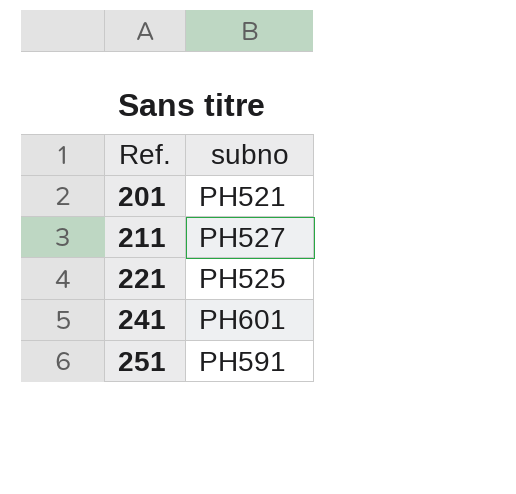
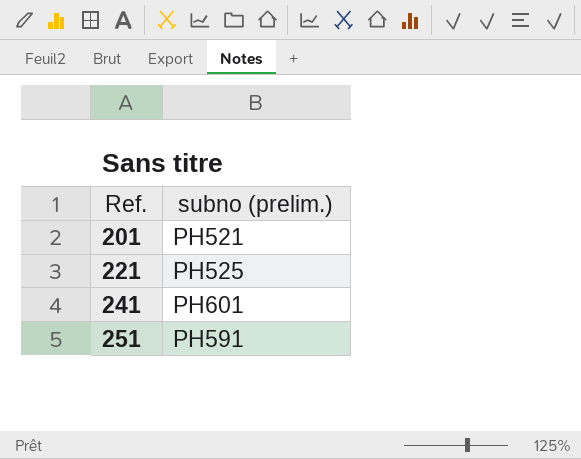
column name: subno -> subno (prelim.)
row 211: PH527 -> none

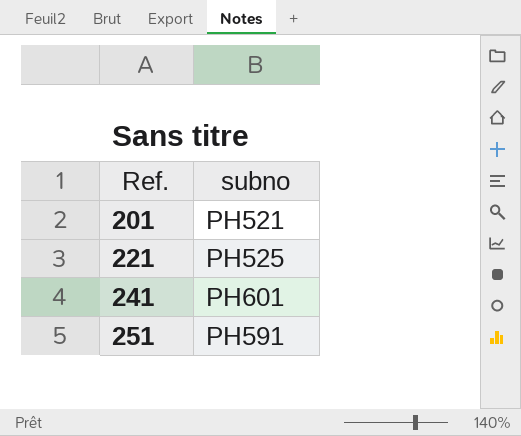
column name: subno (prelim.) -> subno

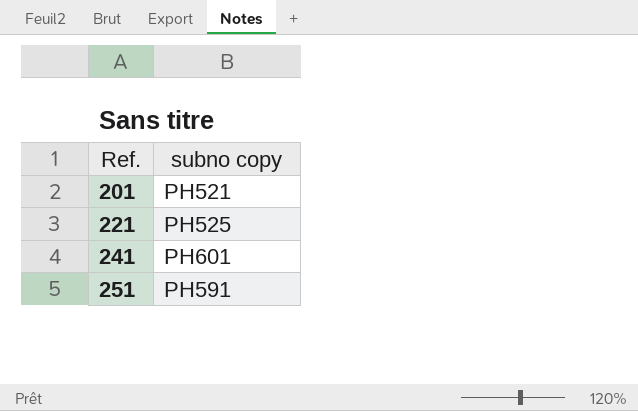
column name: subno -> subno copy

